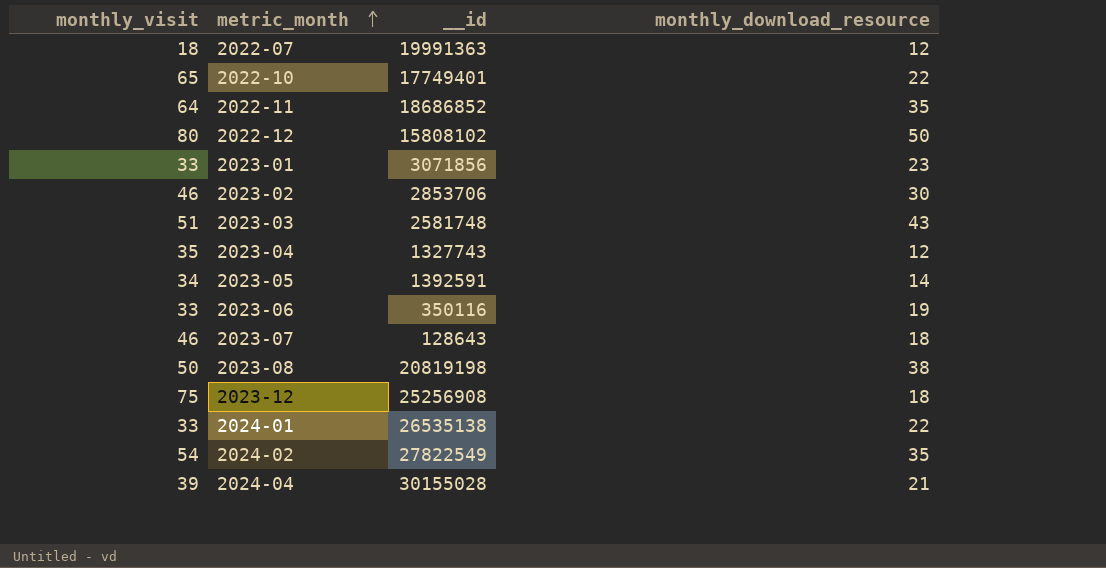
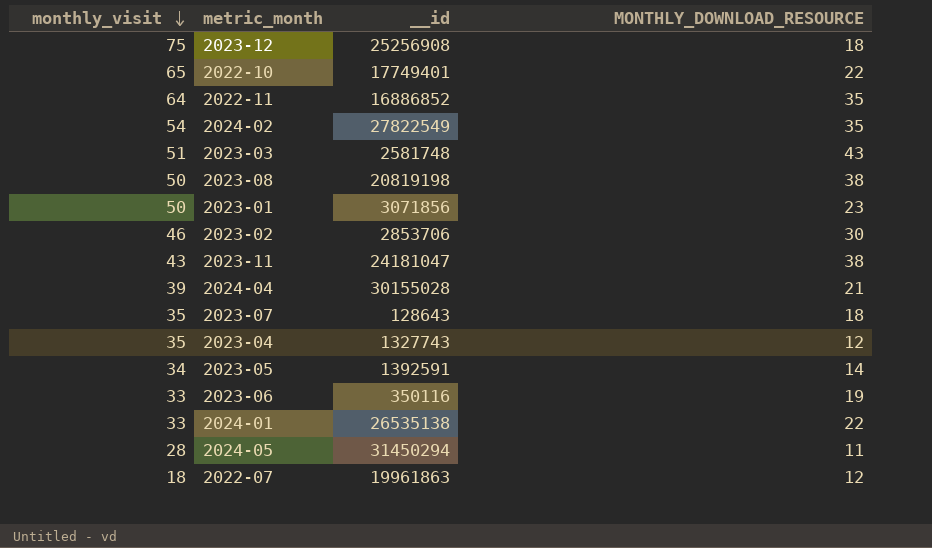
row order: metric_month ascending -> monthly_visit descending
column name: monthly_download_resource -> MONTHLY_DOWNLOAD_RESOURCE
row 2022-12: 80 | 15808102 | 50 -> none
2022-11 | __id: 18686852 -> 16886852
2023-01 | monthly_visit: 33 -> 50
row 2023-11: none -> 43 | 24181047 | 38
2023-07 | monthly_visit: 46 -> 35
row 2024-05: none -> 28 | 31450294 | 11
2022-07 | __id: 19991363 -> 19961863

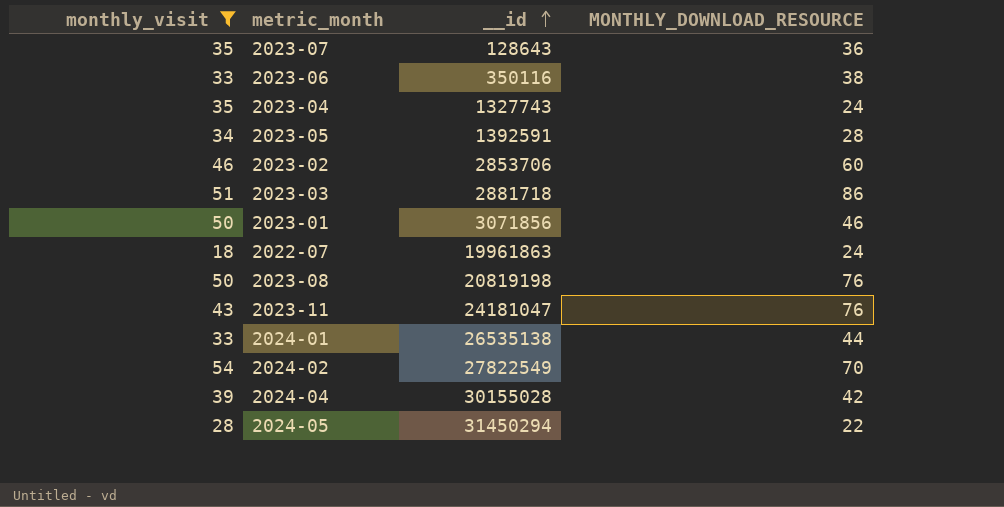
filter: none -> monthly_visit <= 54
row order: monthly_visit descending -> __id ascending
2023-07 | MONTHLY_DOWNLOAD_RESOURCE: 18 -> 36
2023-06 | MONTHLY_DOWNLOAD_RESOURCE: 19 -> 38
2023-04 | MONTHLY_DOWNLOAD_RESOURCE: 12 -> 24
2023-05 | MONTHLY_DOWNLOAD_RESOURCE: 14 -> 28
2023-02 | MONTHLY_DOWNLOAD_RESOURCE: 30 -> 60
2023-03 | __id: 2581748 -> 2881718
2023-03 | MONTHLY_DOWNLOAD_RESOURCE: 43 -> 86
2023-01 | MONTHLY_DOWNLOAD_RESOURCE: 23 -> 46
2022-07 | MONTHLY_DOWNLOAD_RESOURCE: 12 -> 24
2023-08 | MONTHLY_DOWNLOAD_RESOURCE: 38 -> 76
2023-11 | MONTHLY_DOWNLOAD_RESOURCE: 38 -> 76
2024-01 | MONTHLY_DOWNLOAD_RESOURCE: 22 -> 44
2024-02 | MONTHLY_DOWNLOAD_RESOURCE: 35 -> 70
2024-04 | MONTHLY_DOWNLOAD_RESOURCE: 21 -> 42
2024-05 | MONTHLY_DOWNLOAD_RESOURCE: 11 -> 22

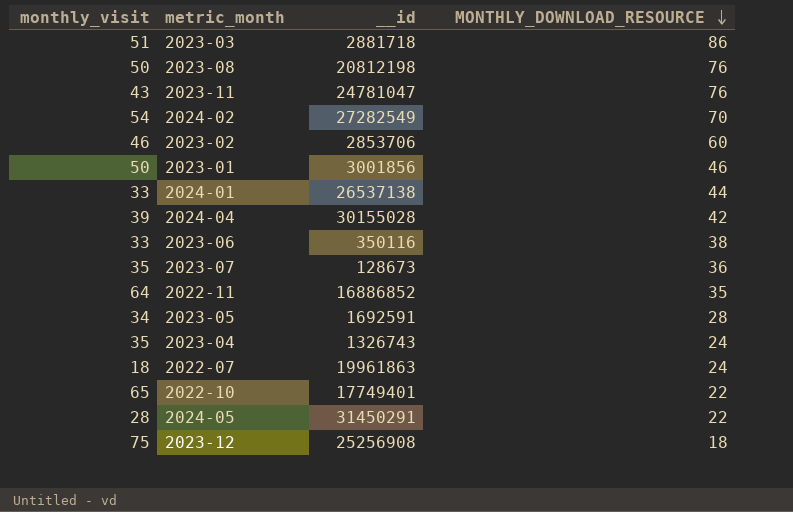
filter: monthly_visit <= 54 -> none
row order: __id ascending -> MONTHLY_DOWNLOAD_RESOURCE descending
2023-08 | __id: 20819198 -> 20812198
2023-11 | __id: 24181047 -> 24781047
2024-02 | __id: 27822549 -> 27282549
2023-01 | __id: 3071856 -> 3001856
2024-01 | __id: 26535138 -> 26537138
2023-07 | __id: 128643 -> 128673
2023-05 | __id: 1392591 -> 1692591
2023-04 | __id: 1327743 -> 1326743
2024-05 | __id: 31450294 -> 31450291

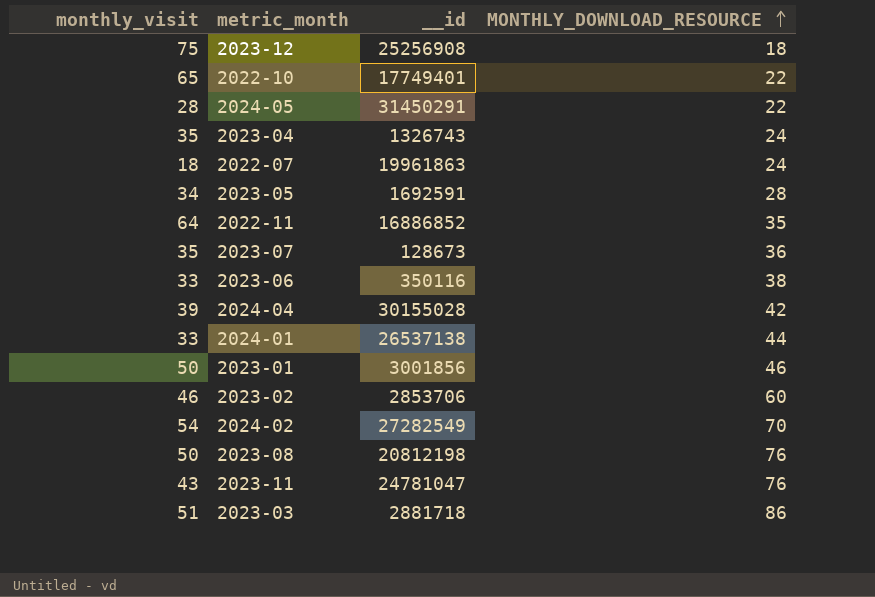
row order: MONTHLY_DOWNLOAD_RESOURCE descending -> MONTHLY_DOWNLOAD_RESOURCE ascending

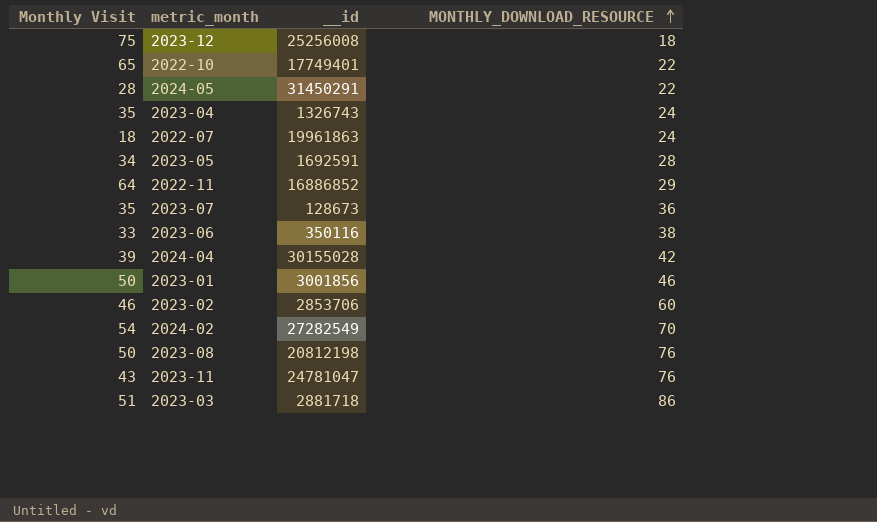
column name: monthly_visit -> Monthly Visit
row 2024-01: 33 | 26537138 | 44 -> none
2023-12 | __id: 25256908 -> 25256008
2022-11 | MONTHLY_DOWNLOAD_RESOURCE: 35 -> 29

